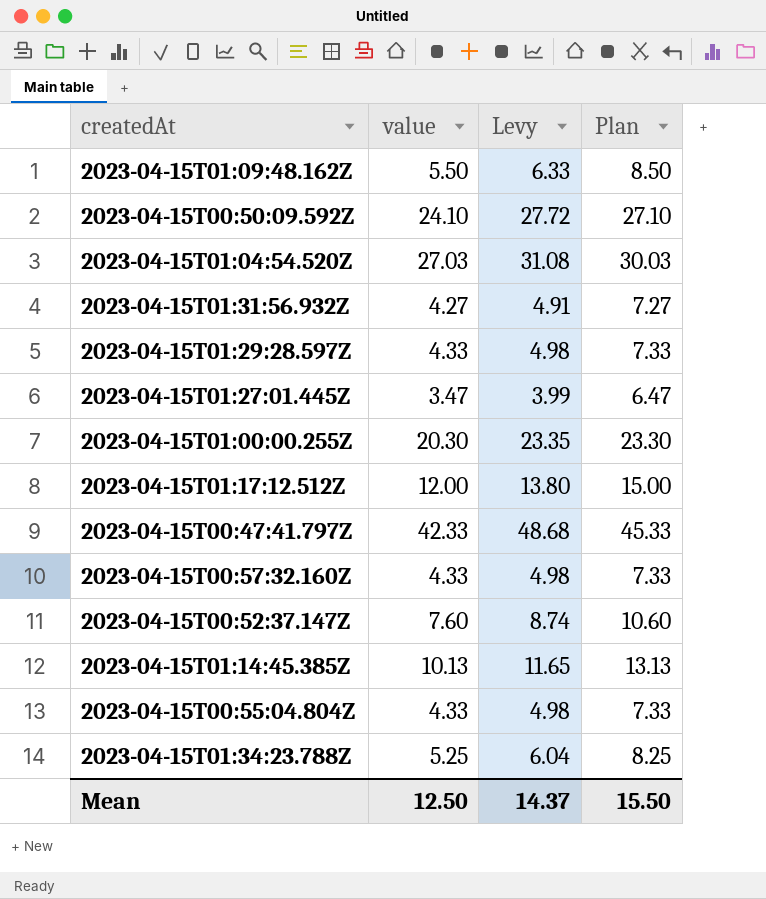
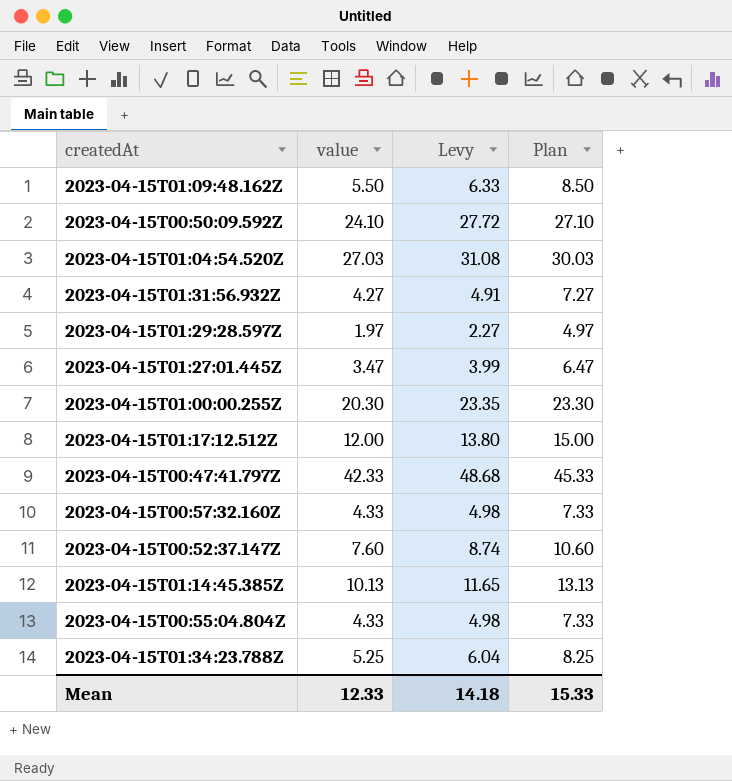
2023-04-15T01:29:28.597Z | value: 4.33 -> 1.97
2023-04-15T01:29:28.597Z | Levy: 4.98 -> 2.27
2023-04-15T01:29:28.597Z | Plan: 7.33 -> 4.97
Mean | value: 12.50 -> 12.33
Mean | Levy: 14.37 -> 14.18
Mean | Plan: 15.50 -> 15.33

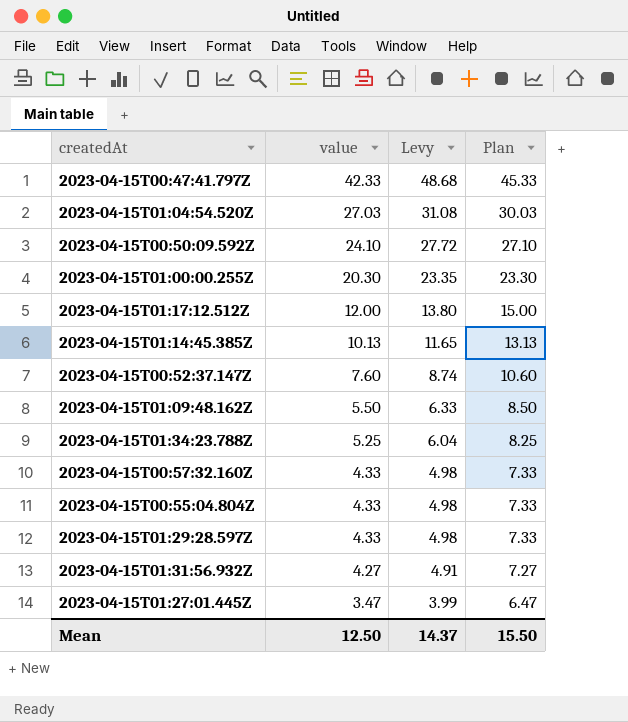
row order: none -> value descending
2023-04-15T01:29:28.597Z | value: 1.97 -> 4.33
2023-04-15T01:29:28.597Z | Levy: 2.27 -> 4.98
2023-04-15T01:29:28.597Z | Plan: 4.97 -> 7.33
Mean | value: 12.33 -> 12.50
Mean | Levy: 14.18 -> 14.37
Mean | Plan: 15.33 -> 15.50

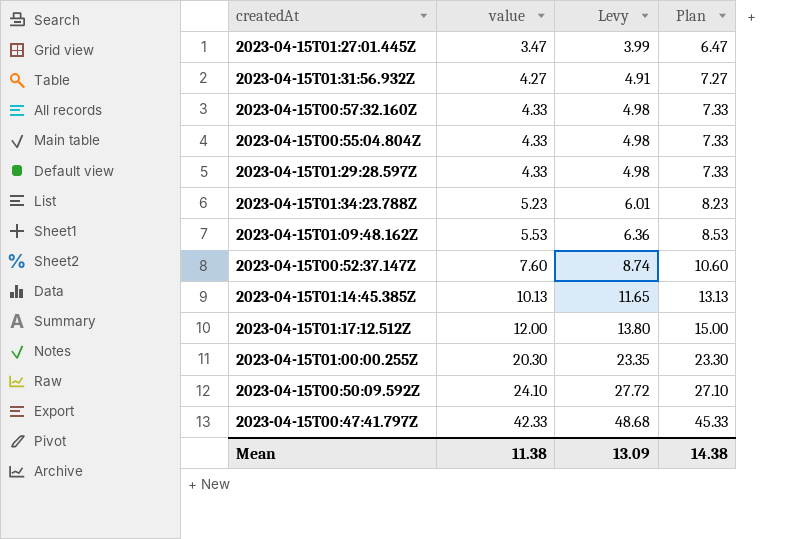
row order: value descending -> value ascending
row 2023-04-15T01:04:54.520Z: 27.03 | 31.08 | 30.03 -> none
2023-04-15T01:34:23.788Z | value: 5.25 -> 5.23
2023-04-15T01:34:23.788Z | Levy: 6.04 -> 6.01
2023-04-15T01:34:23.788Z | Plan: 8.25 -> 8.23
2023-04-15T01:09:48.162Z | value: 5.50 -> 5.53
2023-04-15T01:09:48.162Z | Levy: 6.33 -> 6.36
2023-04-15T01:09:48.162Z | Plan: 8.50 -> 8.53
Mean | value: 12.50 -> 11.38
Mean | Levy: 14.37 -> 13.09
Mean | Plan: 15.50 -> 14.38

